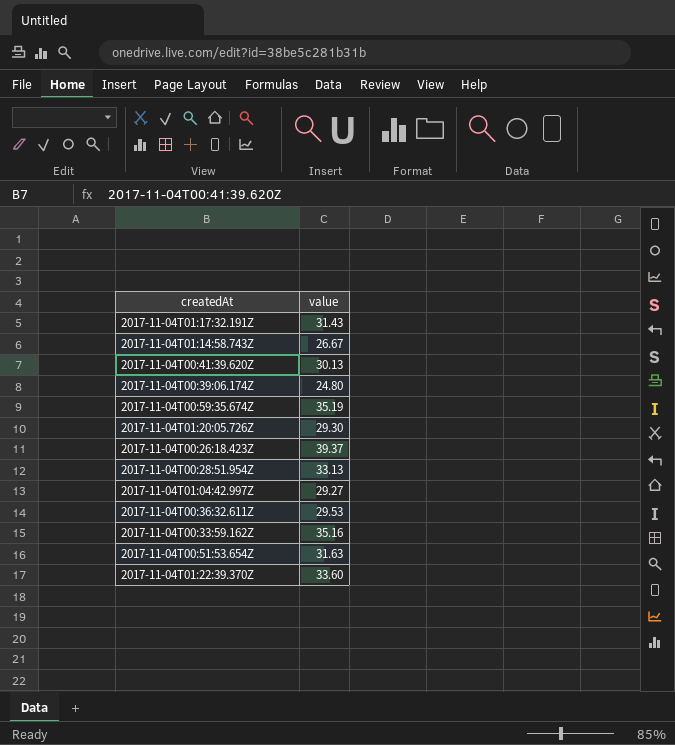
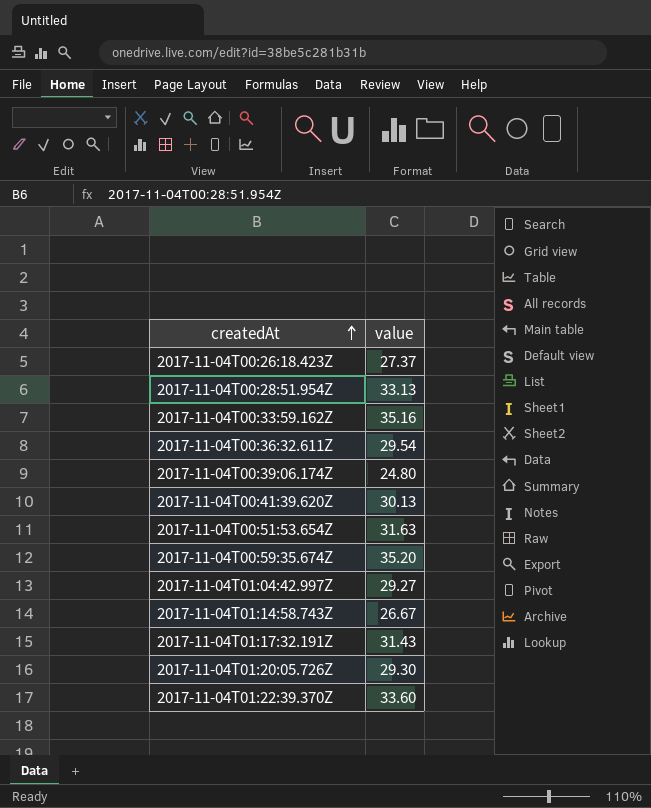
row order: none -> createdAt ascending
2017-11-04T00:26:18.423Z | value: 39.37 -> 27.37
2017-11-04T00:36:32.611Z | value: 29.53 -> 29.54
2017-11-04T00:59:35.674Z | value: 35.19 -> 35.20

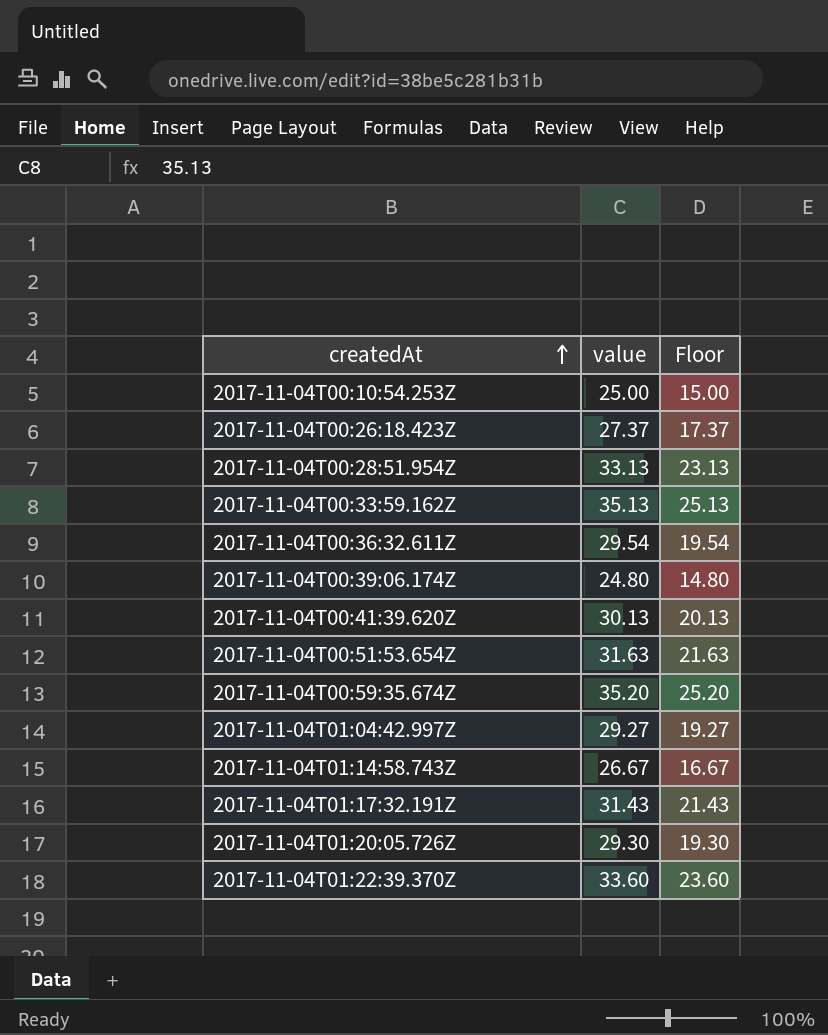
column Floor | formula: none -> [value] - 10
row 2017-11-04T00:10:54.253Z: none -> 25.00 | 15.00
2017-11-04T00:33:59.162Z | value: 35.16 -> 35.13

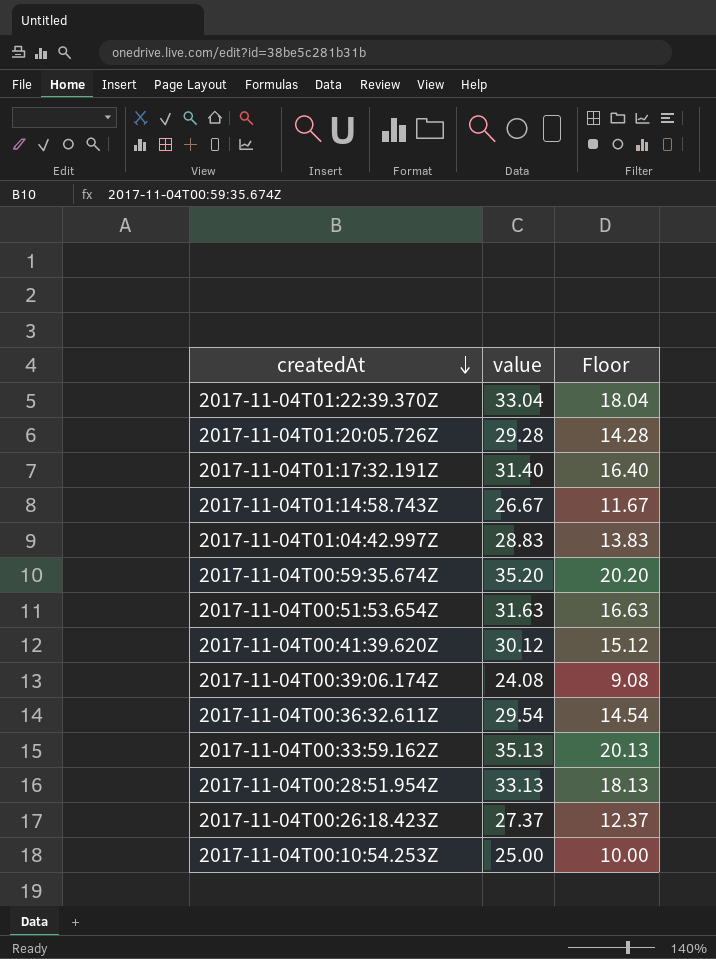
row order: createdAt ascending -> createdAt descending
column Floor | formula: [value] - 10 -> [value] - 15
2017-11-04T01:22:39.370Z | value: 33.60 -> 33.04
2017-11-04T01:20:05.726Z | value: 29.30 -> 29.28
2017-11-04T01:17:32.191Z | value: 31.43 -> 31.40
2017-11-04T01:04:42.997Z | value: 29.27 -> 28.83
2017-11-04T00:41:39.620Z | value: 30.13 -> 30.12
2017-11-04T00:39:06.174Z | value: 24.80 -> 24.08

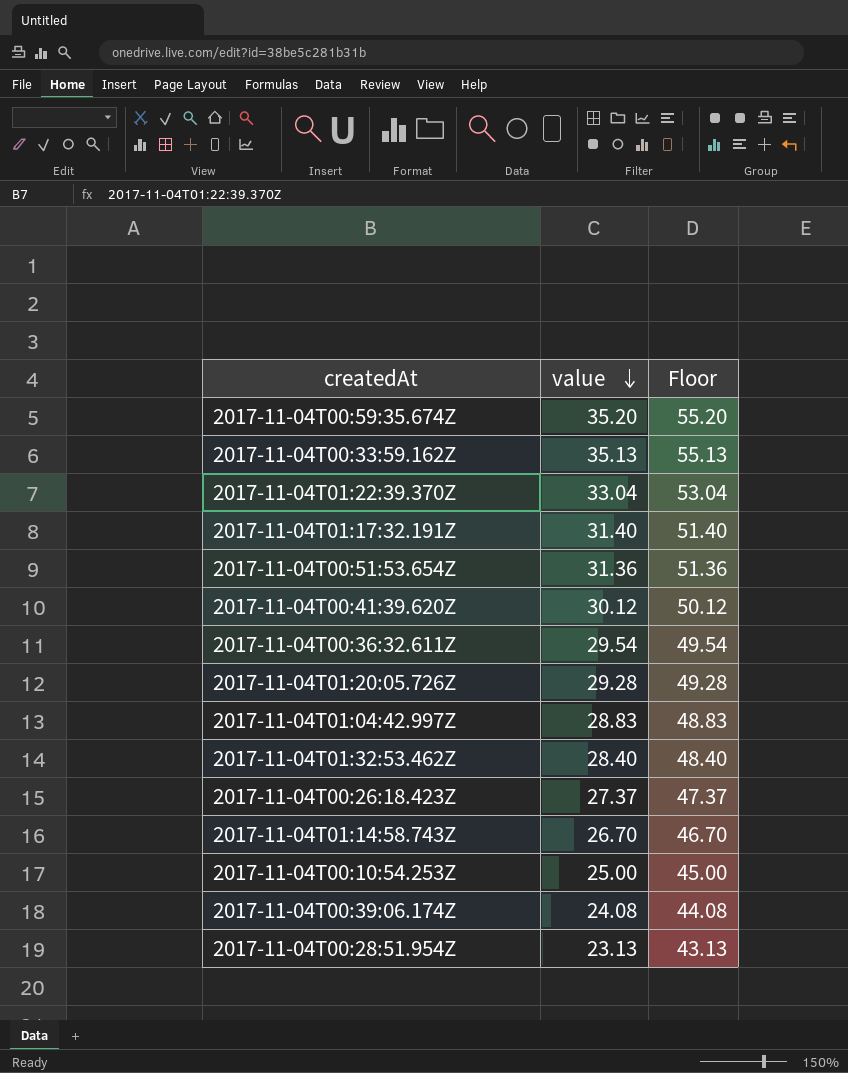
row order: createdAt descending -> value descending
column Floor | formula: [value] - 15 -> [value] + 20
2017-11-04T00:51:53.654Z | value: 31.63 -> 31.36
row 2017-11-04T01:32:53.462Z: none -> 28.40 | 48.40
2017-11-04T01:14:58.743Z | value: 26.67 -> 26.70
2017-11-04T00:28:51.954Z | value: 33.13 -> 23.13

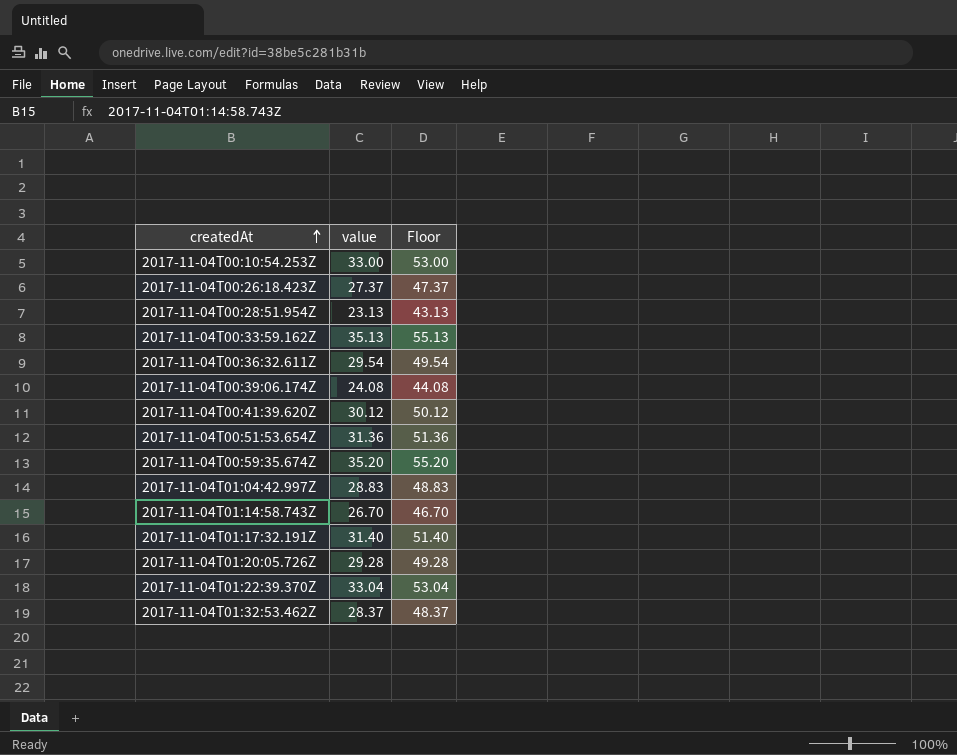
row order: value descending -> createdAt ascending
2017-11-04T00:10:54.253Z | value: 25.00 -> 33.00
2017-11-04T00:10:54.253Z | Floor: 45.00 -> 53.00
2017-11-04T01:32:53.462Z | value: 28.40 -> 28.37
2017-11-04T01:32:53.462Z | Floor: 48.40 -> 48.37

